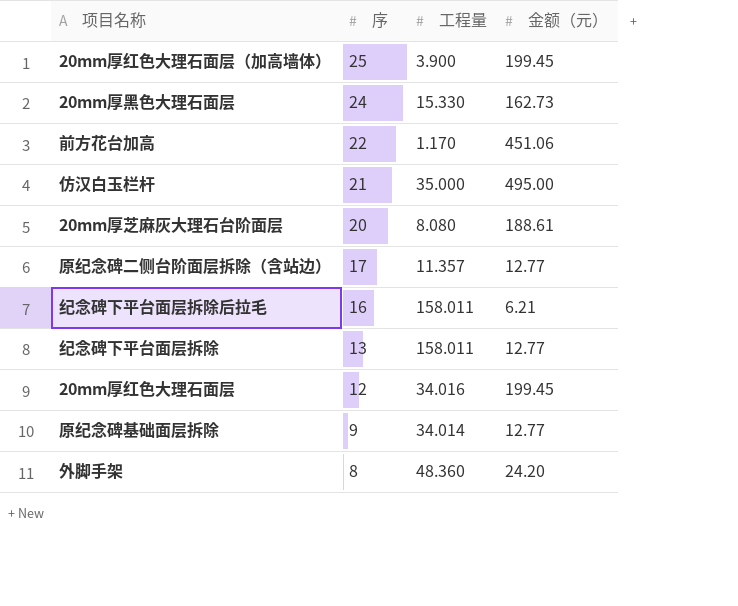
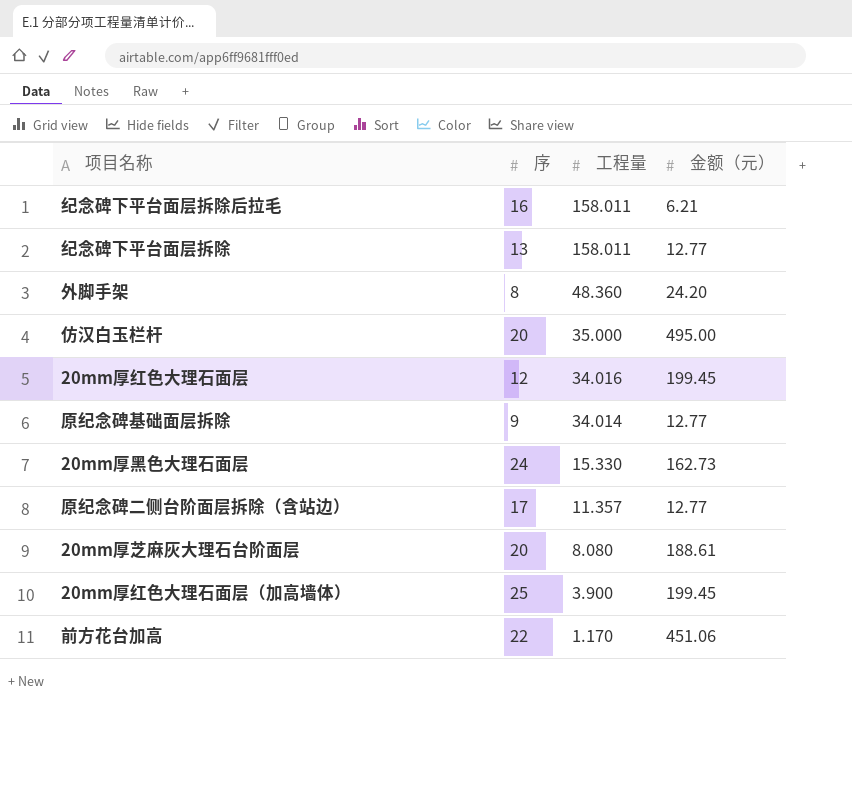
row order: 序 descending -> 工程量 descending
仿汉白玉栏杆 | 序: 21 -> 20

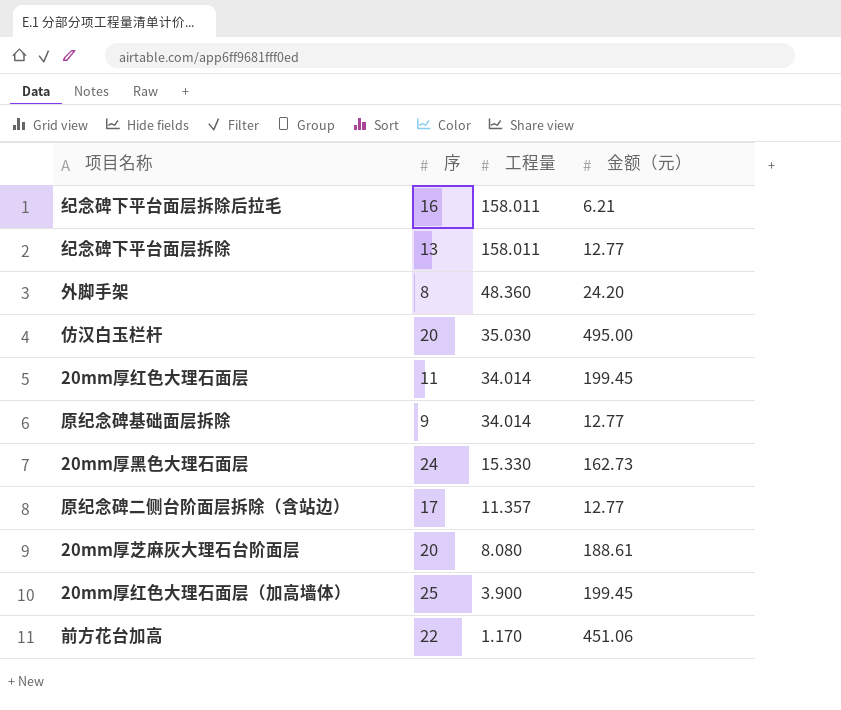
仿汉白玉栏杆 | 工程量: 35.000 -> 35.030
20mm厚红色大理石面层 | 序: 12 -> 11
20mm厚红色大理石面层 | 工程量: 34.016 -> 34.014

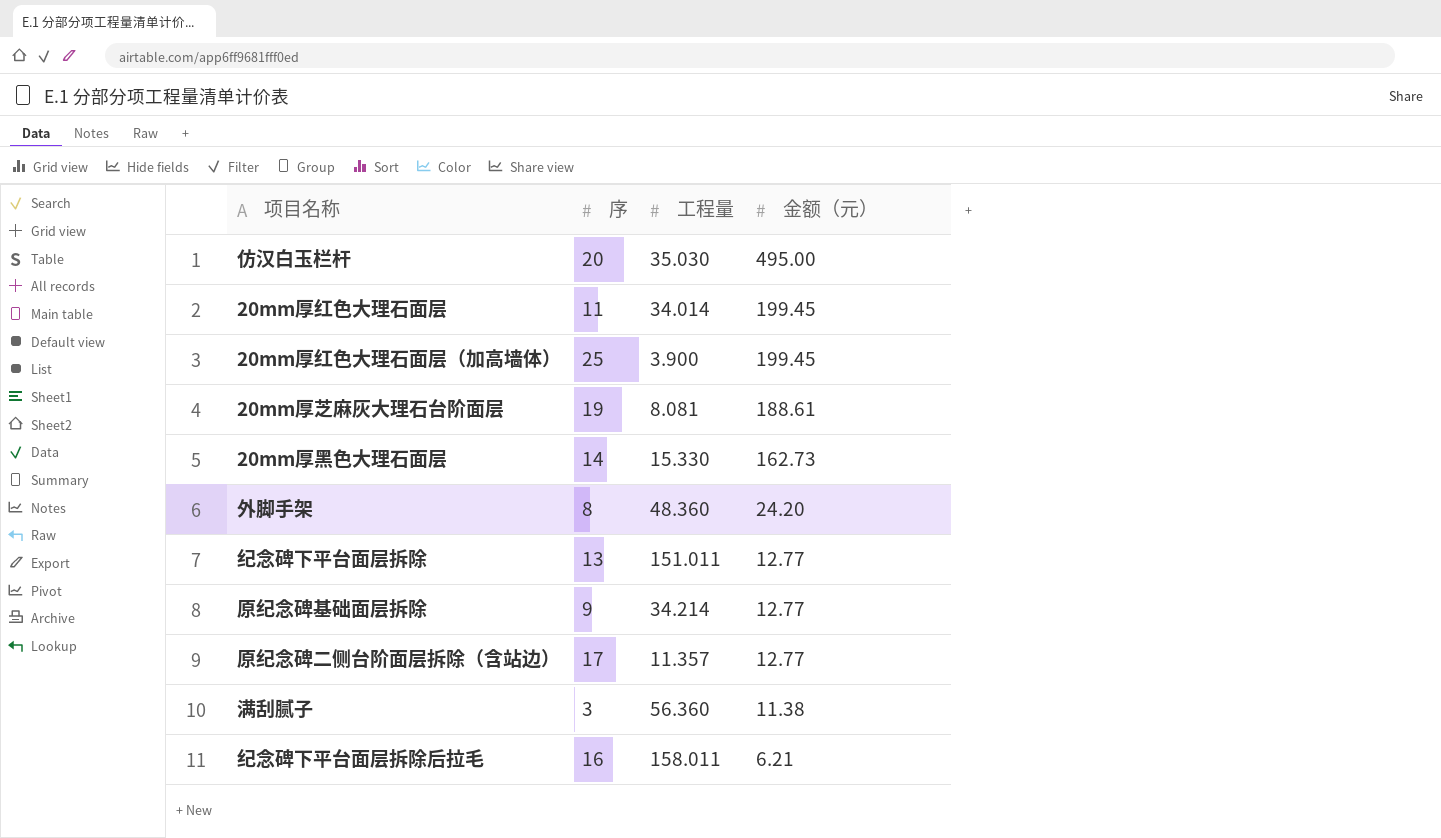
row order: 工程量 descending -> 金额（元） descending
row 前方花台加高: 22 | 1.170 | 451.06 -> none
20mm厚芝麻灰大理石台阶面层 | 序: 20 -> 19
20mm厚芝麻灰大理石台阶面层 | 工程量: 8.080 -> 8.081
20mm厚黑色大理石面层 | 序: 24 -> 14
纪念碑下平台面层拆除 | 工程量: 158.011 -> 151.011
原纪念碑基础面层拆除 | 工程量: 34.014 -> 34.214
row 满刮腻子: none -> 3 | 56.360 | 11.38

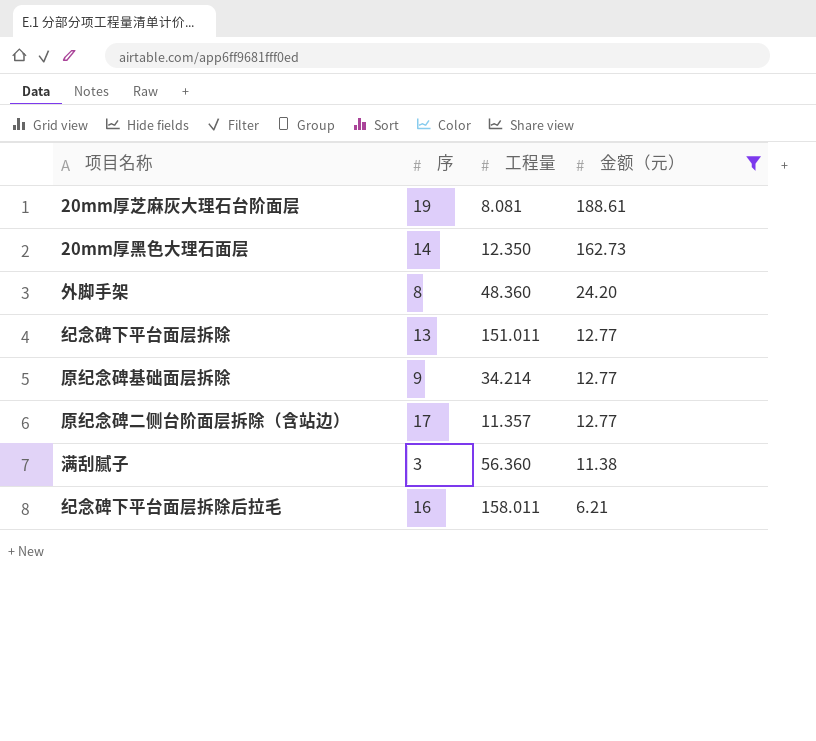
filter: none -> 金额（元） <= 188.61
20mm厚黑色大理石面层 | 工程量: 15.330 -> 12.350

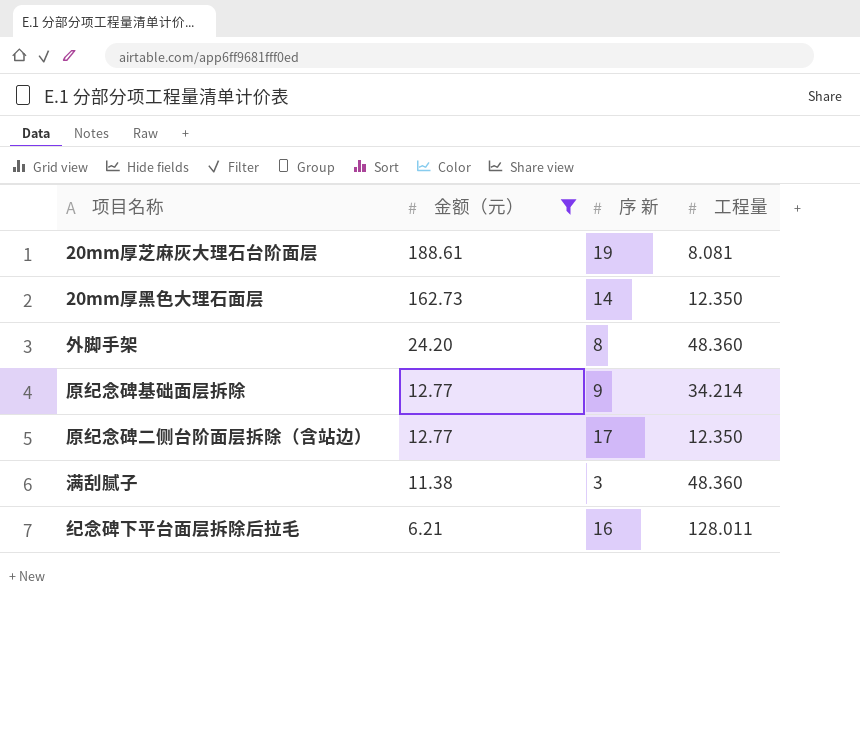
column 金额（元） | position: 4 -> 2
column name: 序 -> 序 新
row 纪念碑下平台面层拆除: 13 | 151.011 | 12.77 -> none
原纪念碑二侧台阶面层拆除（含站边） | 工程量: 11.357 -> 12.350
满刮腻子 | 工程量: 56.360 -> 48.360
纪念碑下平台面层拆除后拉毛 | 工程量: 158.011 -> 128.011

